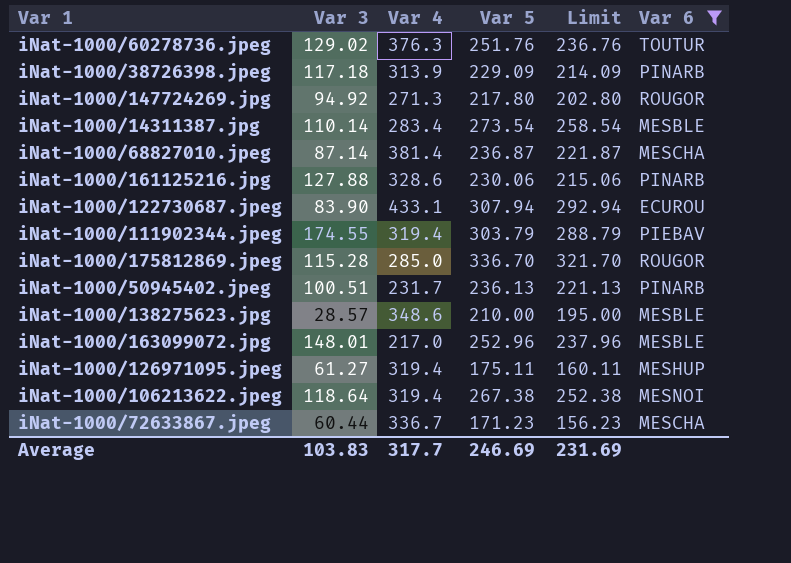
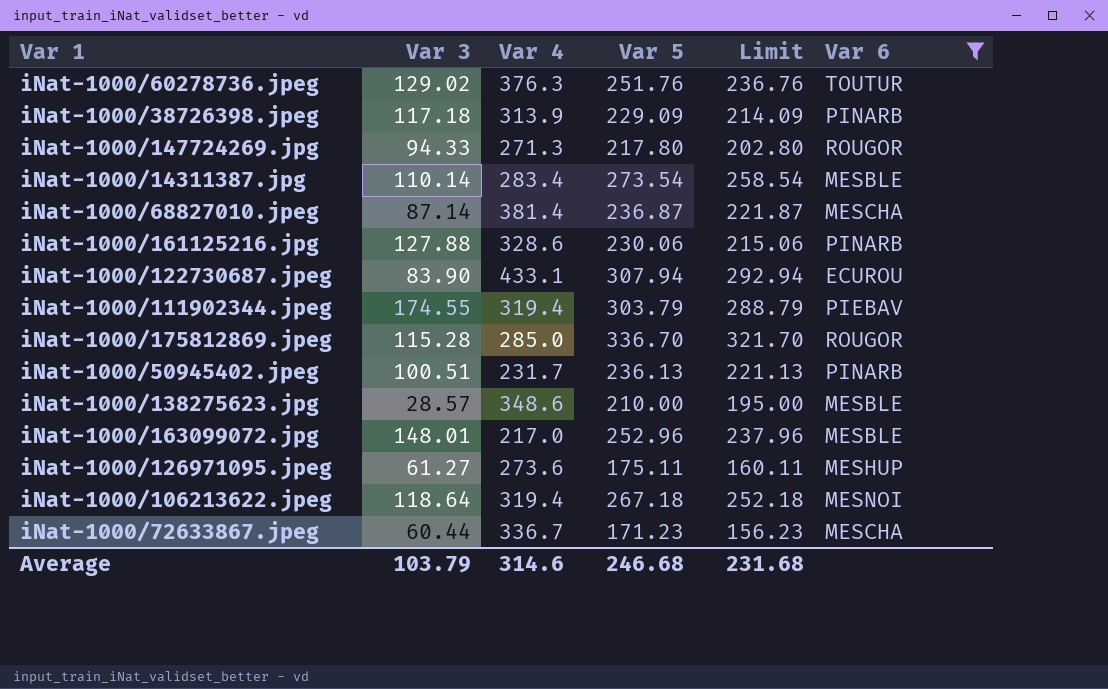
iNat-1000/147724269.jpg | Var 3: 94.92 -> 94.33
iNat-1000/126971095.jpeg | Var 4: 319.4 -> 273.6
iNat-1000/106213622.jpeg | Var 5: 267.38 -> 267.18
iNat-1000/106213622.jpeg | Limit: 252.38 -> 252.18
Average | Var 3: 103.83 -> 103.79
Average | Var 4: 317.7 -> 314.6
Average | Var 5: 246.69 -> 246.68
Average | Limit: 231.69 -> 231.68

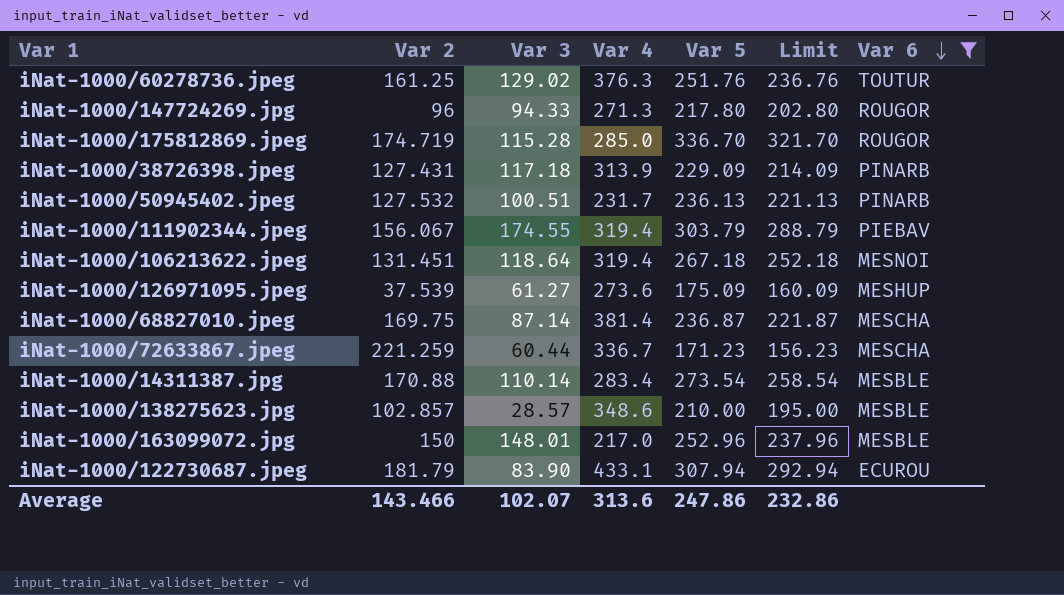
row order: none -> Var 6 descending
column Var 2 | position: none -> 2
row iNat-1000/161125216.jpg: 127.88 | 328.6 | 230.06 | 215.06 | PINARB -> none
iNat-1000/126971095.jpeg | Var 5: 175.11 -> 175.09
iNat-1000/126971095.jpeg | Limit: 160.11 -> 160.09
Average | Var 3: 103.79 -> 102.07
Average | Var 4: 314.6 -> 313.6
Average | Var 5: 246.68 -> 247.86
Average | Limit: 231.68 -> 232.86

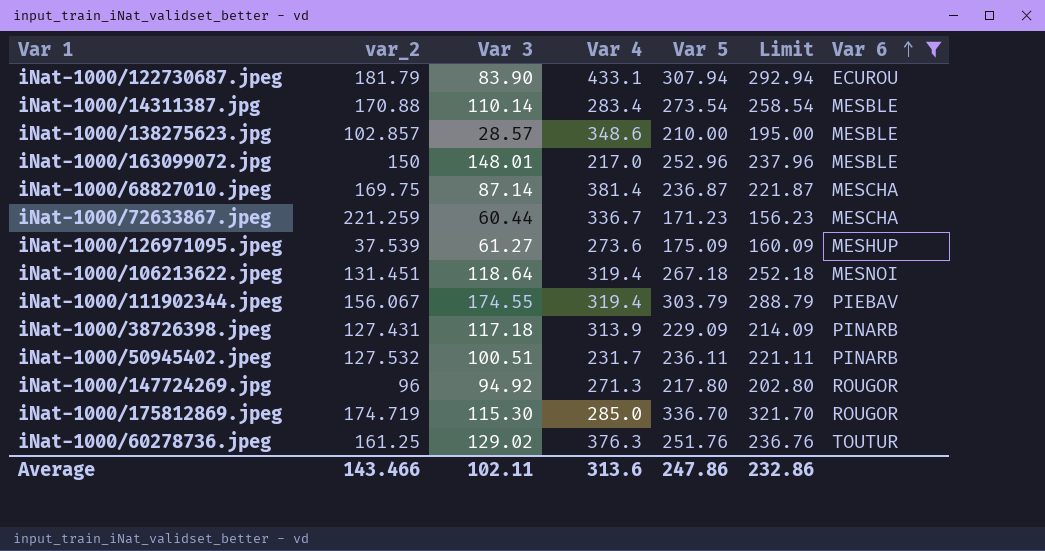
row order: Var 6 descending -> Var 6 ascending
column name: Var 2 -> var_2
iNat-1000/50945402.jpeg | Var 5: 236.13 -> 236.11
iNat-1000/50945402.jpeg | Limit: 221.13 -> 221.11
iNat-1000/147724269.jpg | Var 3: 94.33 -> 94.92
iNat-1000/175812869.jpeg | Var 3: 115.28 -> 115.30
Average | Var 3: 102.07 -> 102.11

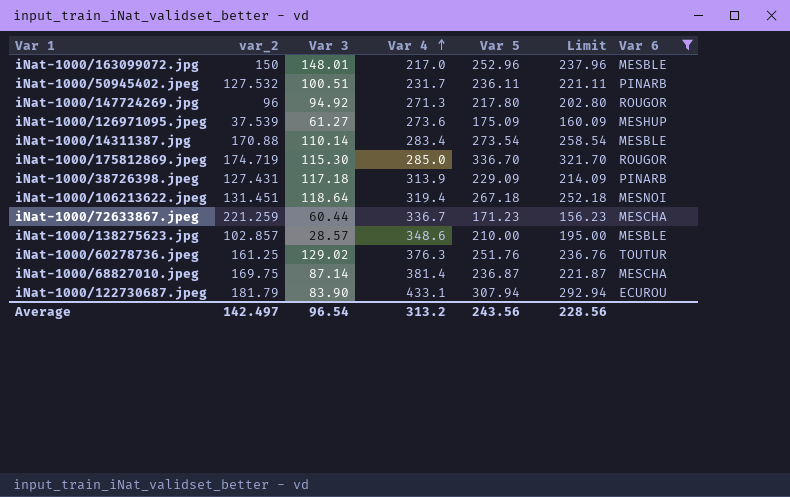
row order: Var 6 ascending -> Var 4 ascending
row iNat-1000/111902344.jpeg: 156.067 | 174.55 | 319.4 | 303.79 | 288.79 | PIEBAV -> none
Average | var_2: 143.466 -> 142.497
Average | Var 3: 102.11 -> 96.54
Average | Var 4: 313.6 -> 313.2
Average | Var 5: 247.86 -> 243.56
Average | Limit: 232.86 -> 228.56

